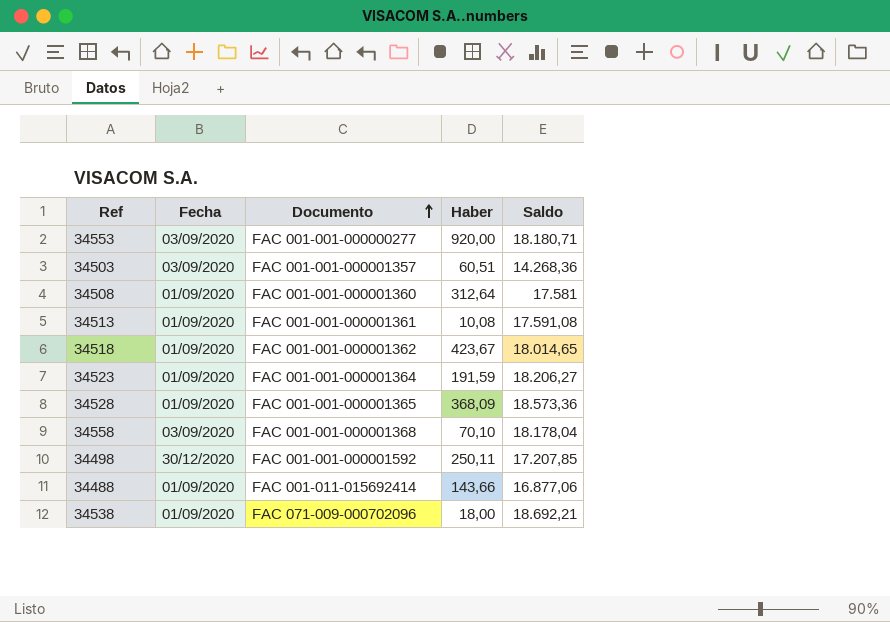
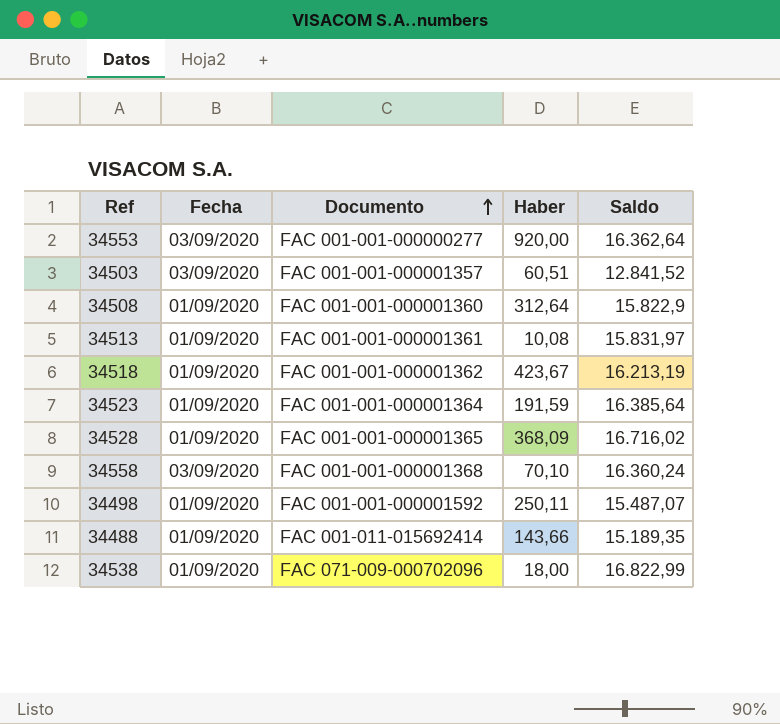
34553 | Saldo: 18.180,71 -> 16.362,64
34503 | Saldo: 14.268,36 -> 12.841,52
34508 | Saldo: 17.581 -> 15.822,9
34513 | Saldo: 17.591,08 -> 15.831,97
34518 | Saldo: 18.014,65 -> 16.213,19
34523 | Saldo: 18.206,27 -> 16.385,64
34528 | Saldo: 18.573,36 -> 16.716,02
34558 | Saldo: 18.178,04 -> 16.360,24
34498 | Fecha: 30/12/2020 -> 01/09/2020
34498 | Saldo: 17.207,85 -> 15.487,07
34488 | Saldo: 16.877,06 -> 15.189,35
34538 | Saldo: 18.692,21 -> 16.822,99

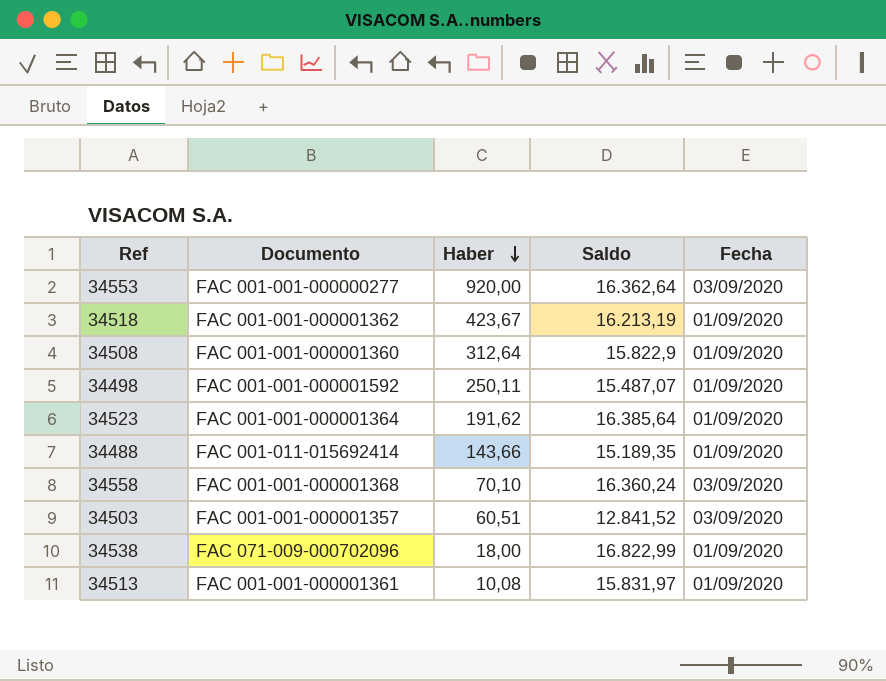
row order: Documento ascending -> Haber descending
column Fecha | position: 2 -> 5
row 34528: 01/09/2020 | FAC 001-001-000001365 | 368,09 | 16.716,02 -> none
34523 | Haber: 191,59 -> 191,62

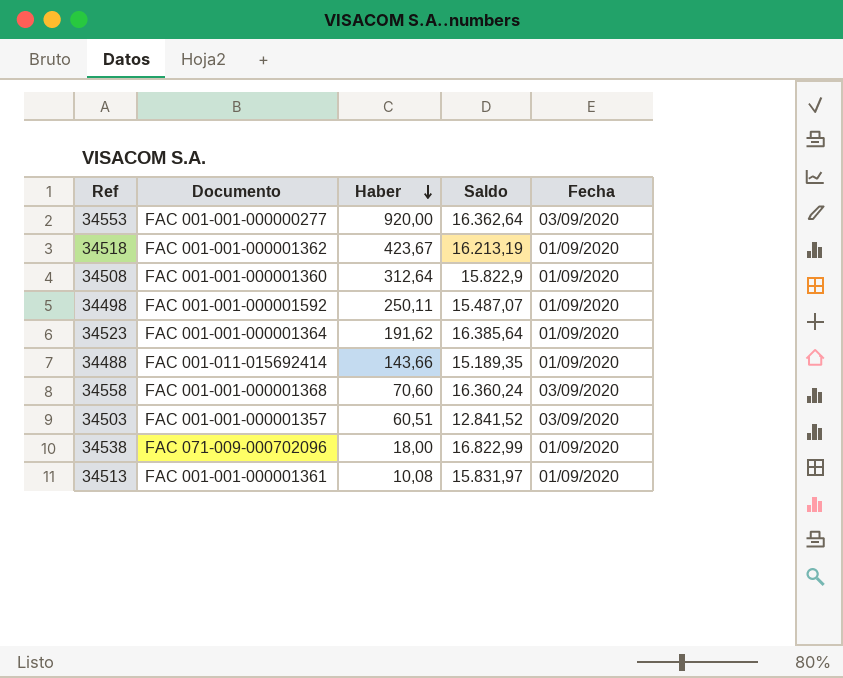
34558 | Haber: 70,10 -> 70,60

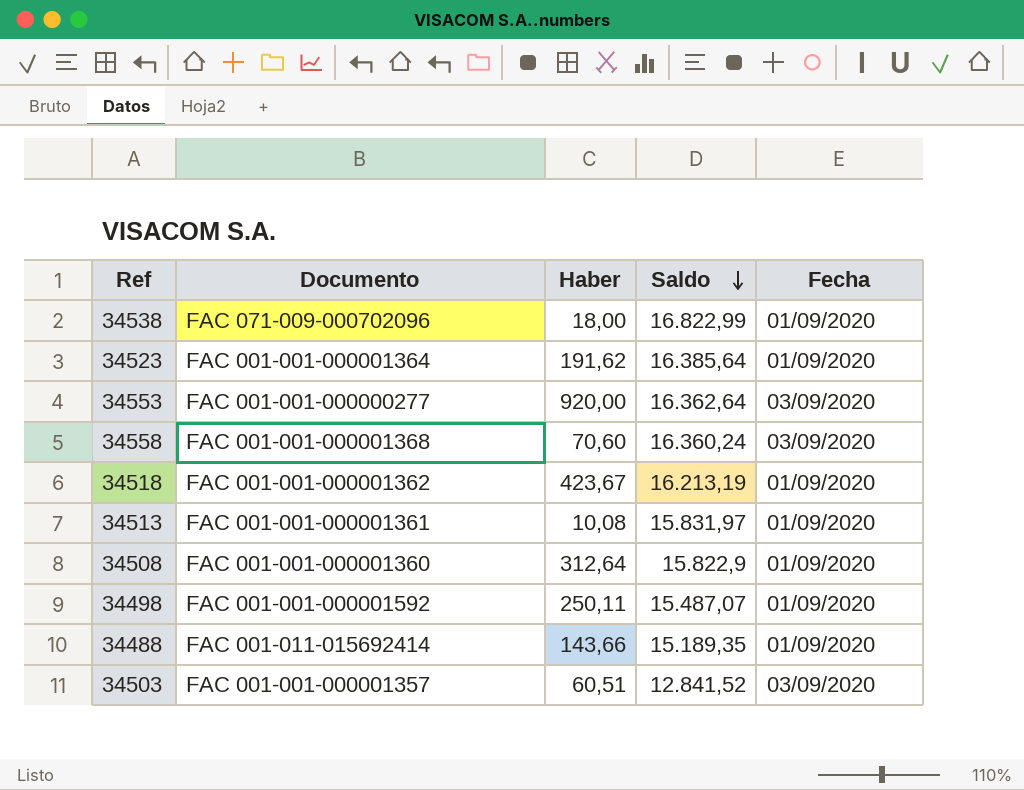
row order: Haber descending -> Saldo descending

